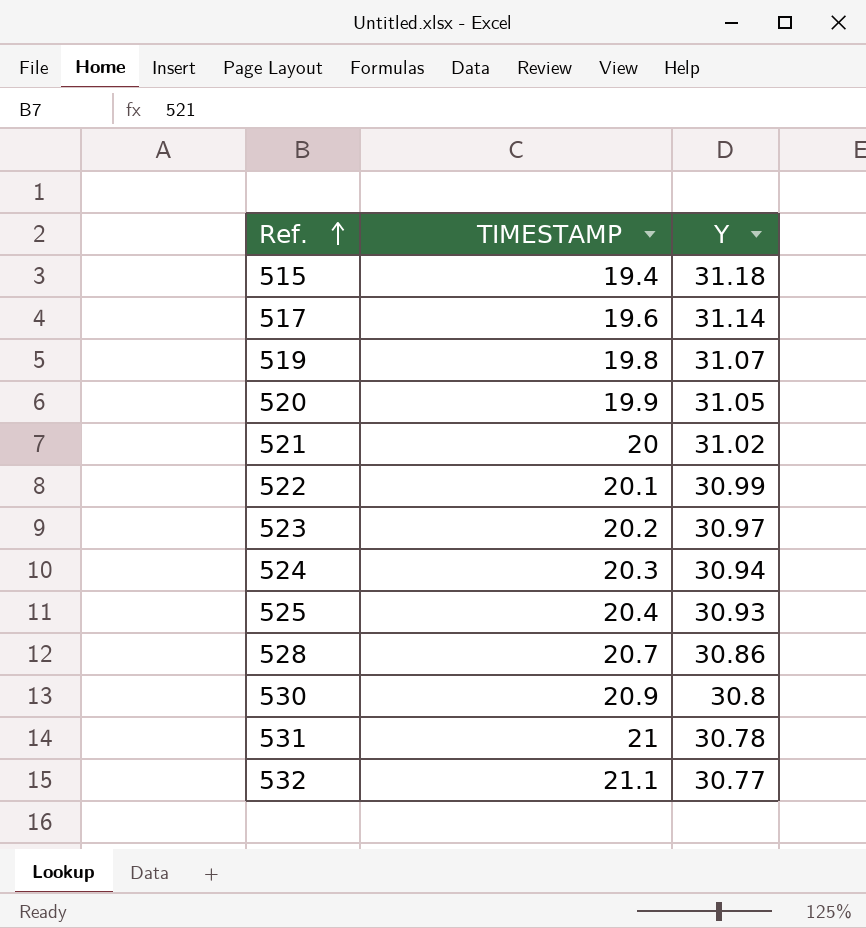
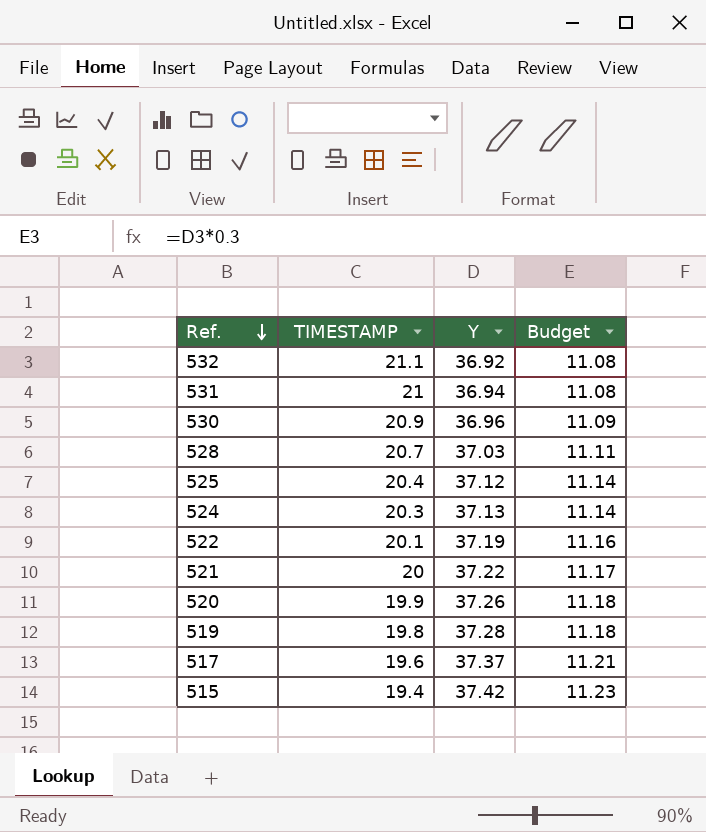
row order: Ref. ascending -> Ref. descending
column Budget | formula: none -> [Y] * 0.3
row 523: 20.2 | 30.97 -> none
532 | Y: 30.77 -> 36.92
531 | Y: 30.78 -> 36.94
530 | Y: 30.8 -> 36.96
528 | Y: 30.86 -> 37.03
525 | Y: 30.93 -> 37.12
524 | Y: 30.94 -> 37.13
522 | Y: 30.99 -> 37.19
521 | Y: 31.02 -> 37.22
520 | Y: 31.05 -> 37.26
519 | Y: 31.07 -> 37.28
517 | Y: 31.14 -> 37.37
515 | Y: 31.18 -> 37.42

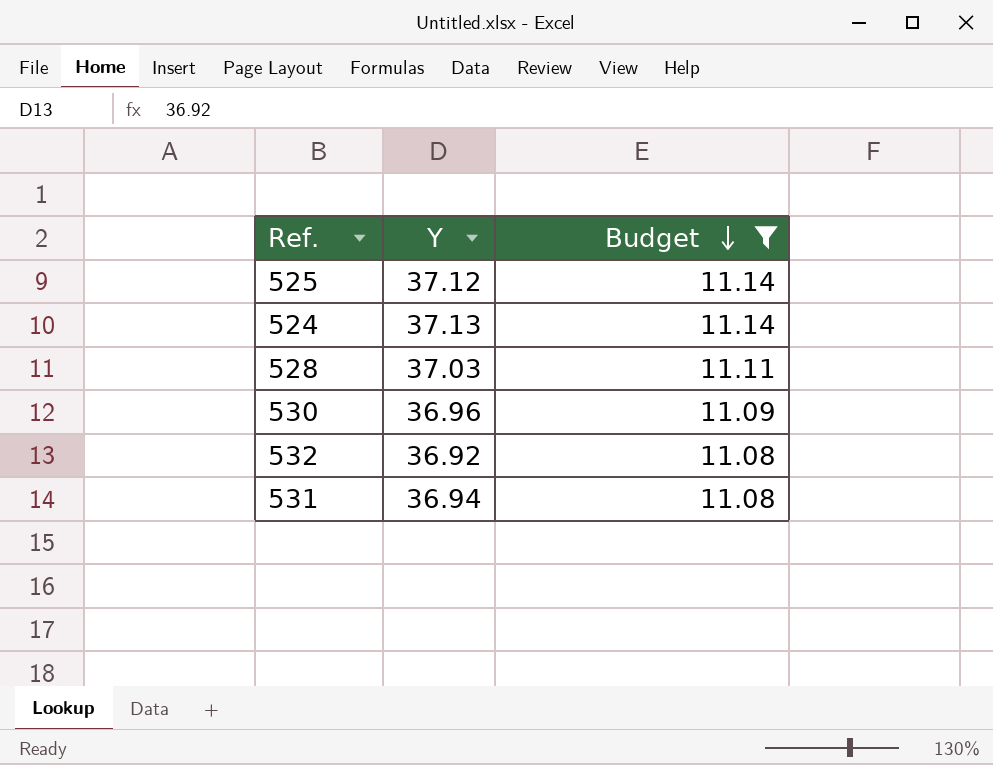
filter: none -> Budget <= 11.14
row order: Ref. descending -> Budget descending
column TIMESTAMP | position: 2 -> none

